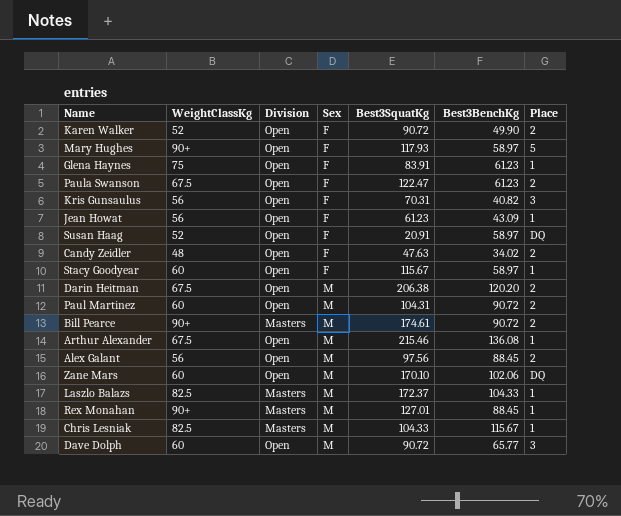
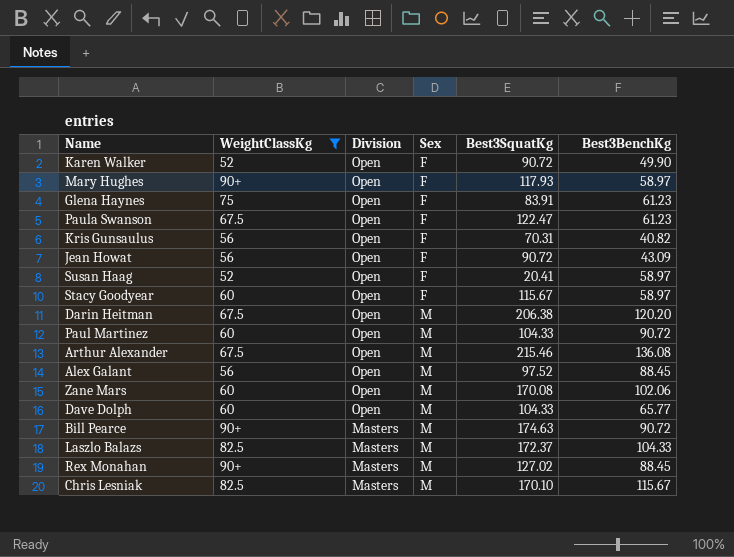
filter: none -> WeightClassKg != 48
row order: Sex ascending -> Division descending
column Place | position: 7 -> none
Jean Howat | Best3SquatKg: 61.23 -> 90.72
Susan Haag | Best3SquatKg: 20.91 -> 20.41
Paul Martinez | Best3SquatKg: 104.31 -> 104.33
Alex Galant | Best3SquatKg: 97.56 -> 97.52
Zane Mars | Best3SquatKg: 170.10 -> 170.08
Dave Dolph | Best3SquatKg: 90.72 -> 104.33
Bill Pearce | Best3SquatKg: 174.61 -> 174.63
Rex Monahan | Best3SquatKg: 127.01 -> 127.02
Chris Lesniak | Best3SquatKg: 104.33 -> 170.10

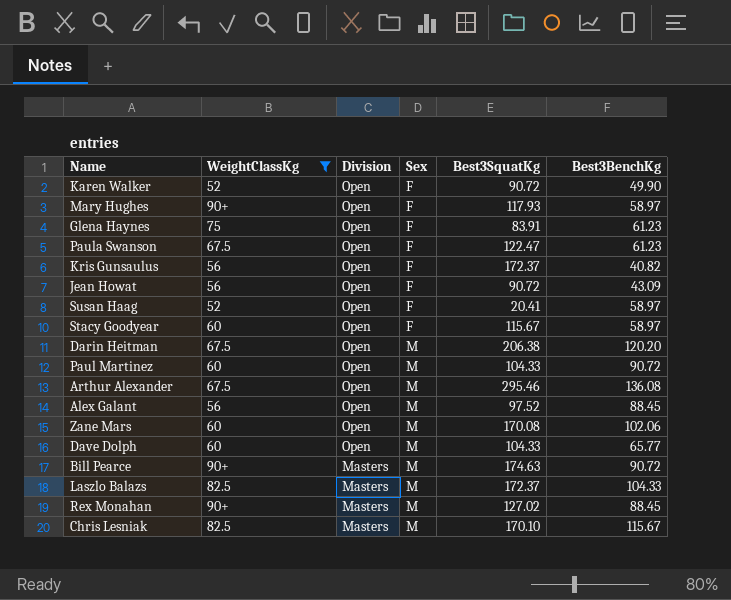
Kris Gunsaulus | Best3SquatKg: 70.31 -> 172.37
Arthur Alexander | Best3SquatKg: 215.46 -> 295.46

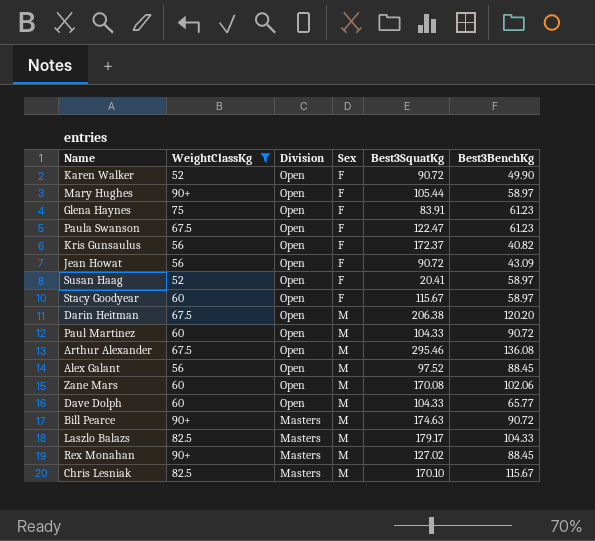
Mary Hughes | Best3SquatKg: 117.93 -> 105.44
Laszlo Balazs | Best3SquatKg: 172.37 -> 179.17

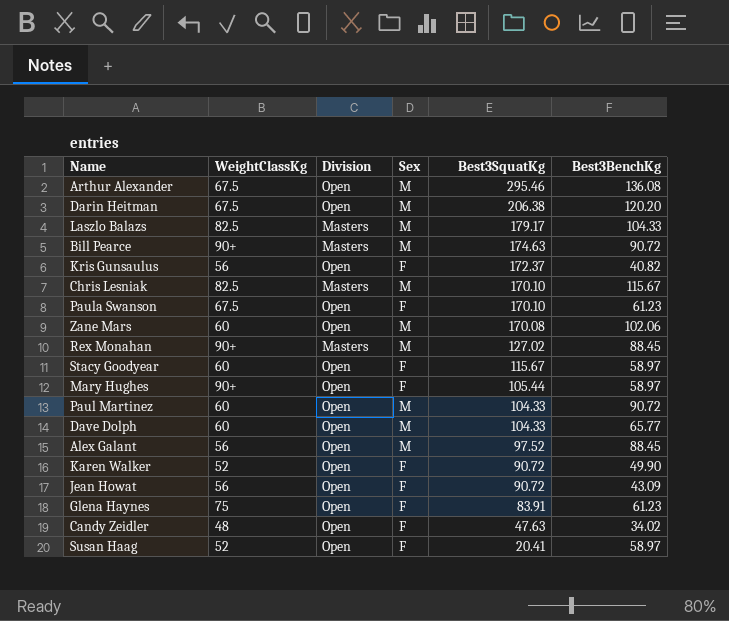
filter: WeightClassKg != 48 -> none
row order: Division descending -> Best3SquatKg descending
Paula Swanson | Best3SquatKg: 122.47 -> 170.10

